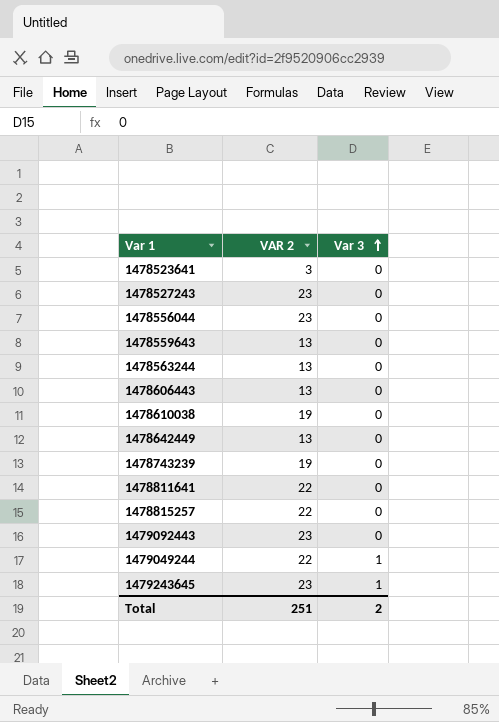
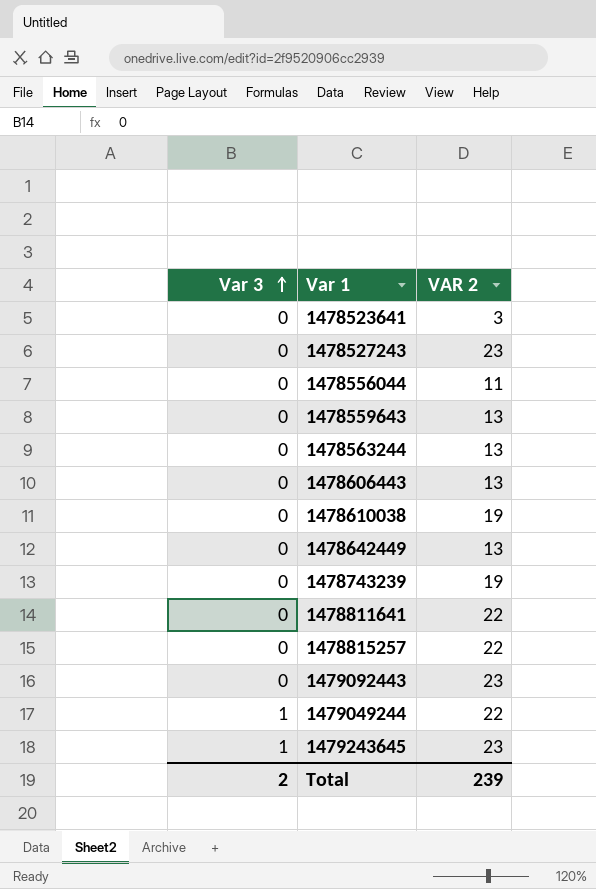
column Var 3 | position: 3 -> 1
1478556044 | VAR 2: 23 -> 11
Total | VAR 2: 251 -> 239

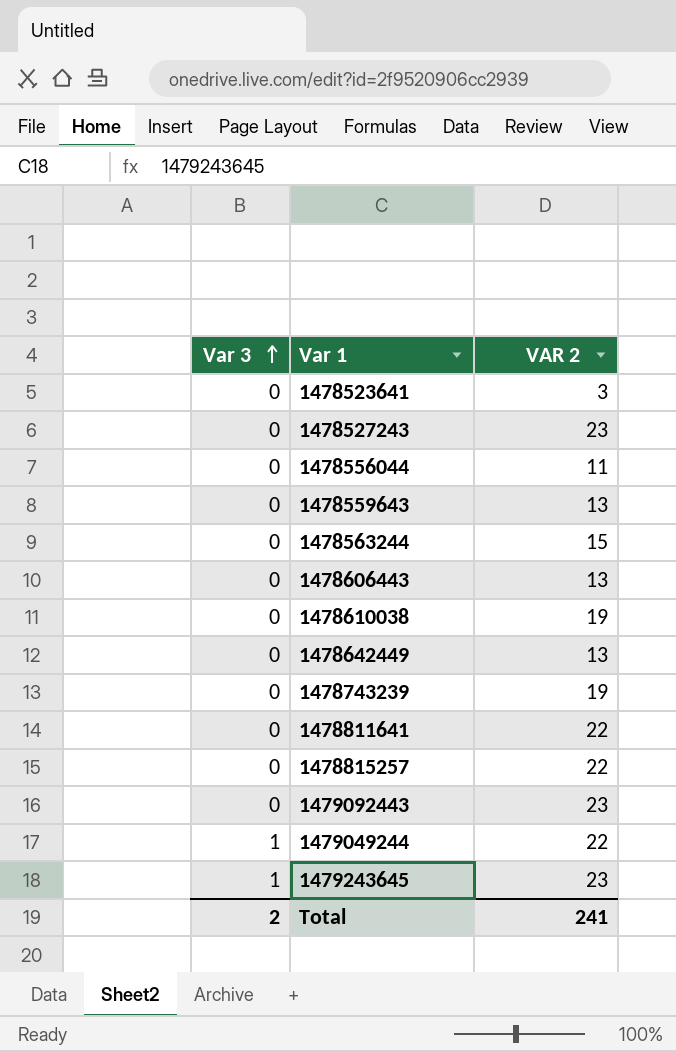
1478563244 | VAR 2: 13 -> 15
Total | VAR 2: 239 -> 241

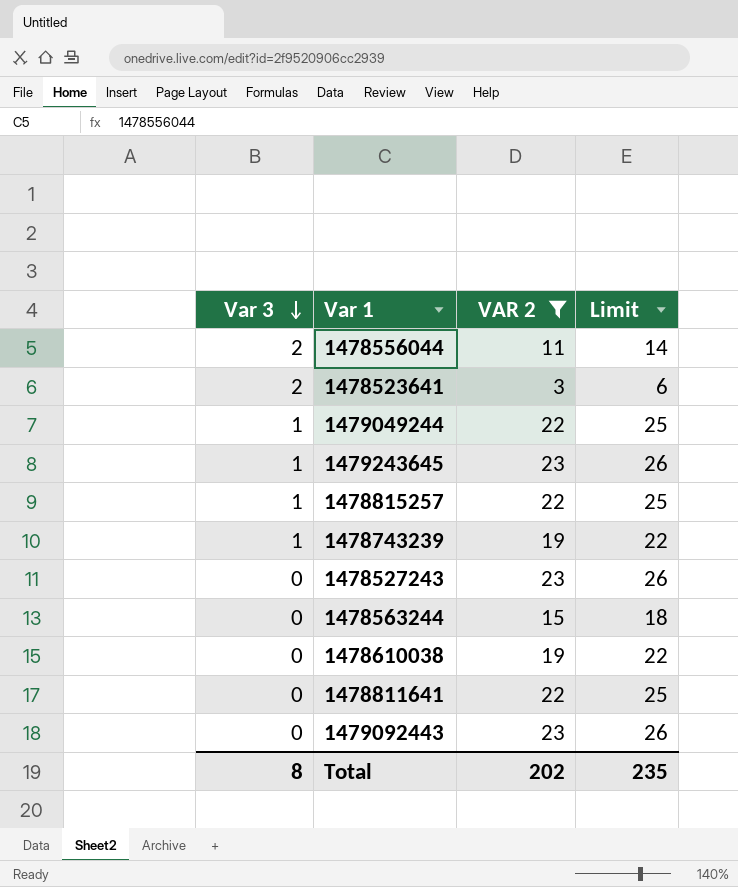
filter: none -> VAR 2 != 13
row order: Var 3 ascending -> Var 3 descending
column Limit | formula: none -> [VAR 2] + 3
1478556044 | Var 3: 0 -> 2
1478523641 | Var 3: 0 -> 2
1478815257 | Var 3: 0 -> 1
1478743239 | Var 3: 0 -> 1
Total | Var 3: 2 -> 8
Total | VAR 2: 241 -> 202

